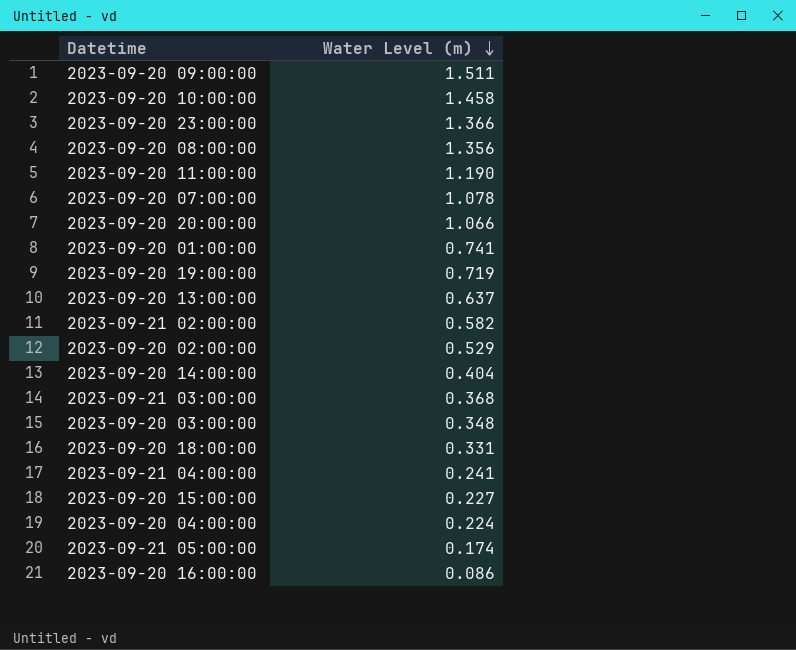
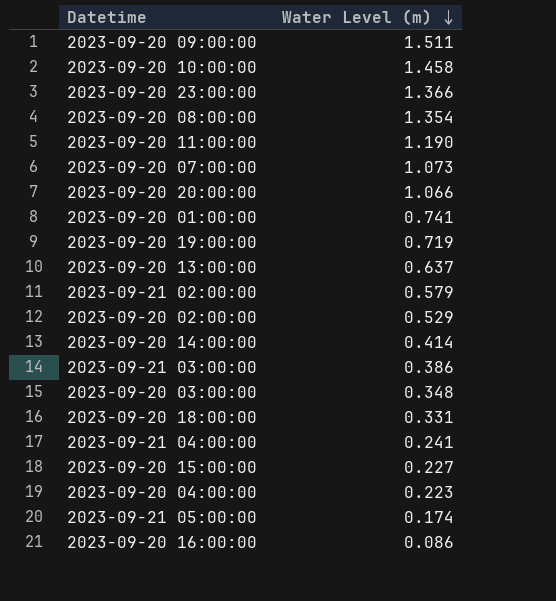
2023-09-20 08:00:00 | Water Level (m): 1.356 -> 1.354
2023-09-20 07:00:00 | Water Level (m): 1.078 -> 1.073
2023-09-21 02:00:00 | Water Level (m): 0.582 -> 0.579
2023-09-20 14:00:00 | Water Level (m): 0.404 -> 0.414
2023-09-21 03:00:00 | Water Level (m): 0.368 -> 0.386
2023-09-20 04:00:00 | Water Level (m): 0.224 -> 0.223

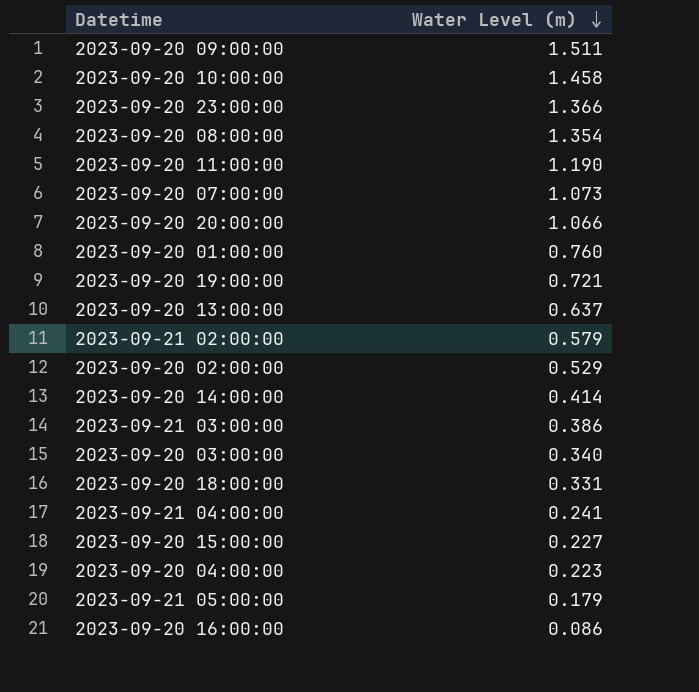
2023-09-20 01:00:00 | Water Level (m): 0.741 -> 0.760
2023-09-20 19:00:00 | Water Level (m): 0.719 -> 0.721
2023-09-20 03:00:00 | Water Level (m): 0.348 -> 0.340
2023-09-21 05:00:00 | Water Level (m): 0.174 -> 0.179

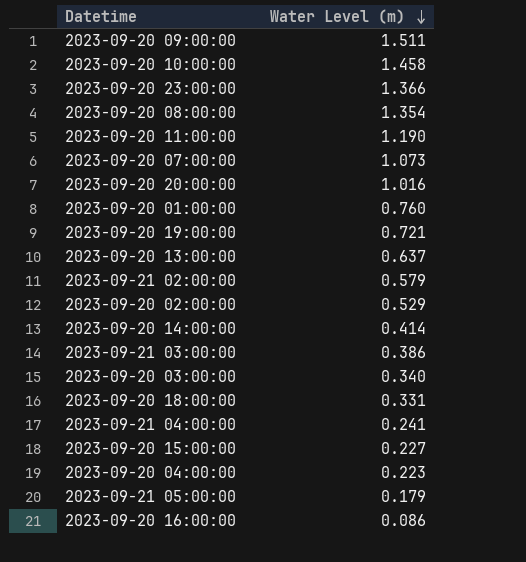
2023-09-20 20:00:00 | Water Level (m): 1.066 -> 1.016

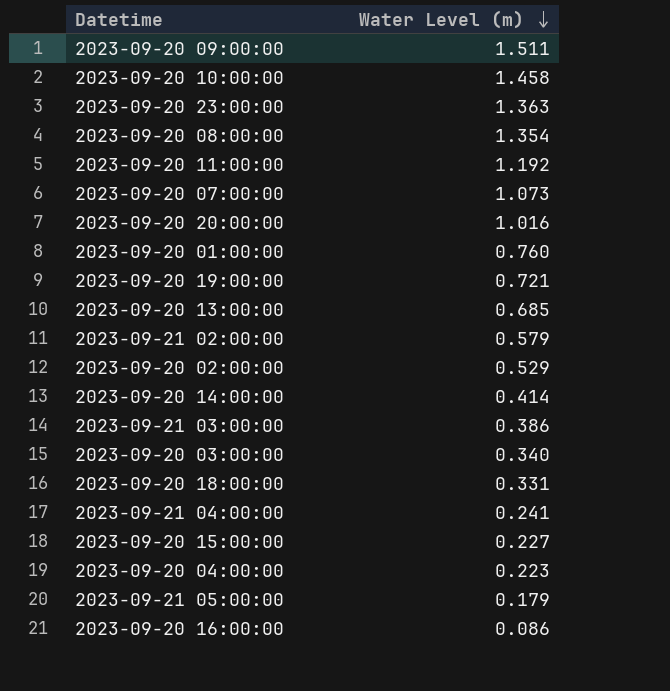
2023-09-20 23:00:00 | Water Level (m): 1.366 -> 1.363
2023-09-20 11:00:00 | Water Level (m): 1.190 -> 1.192
2023-09-20 13:00:00 | Water Level (m): 0.637 -> 0.685

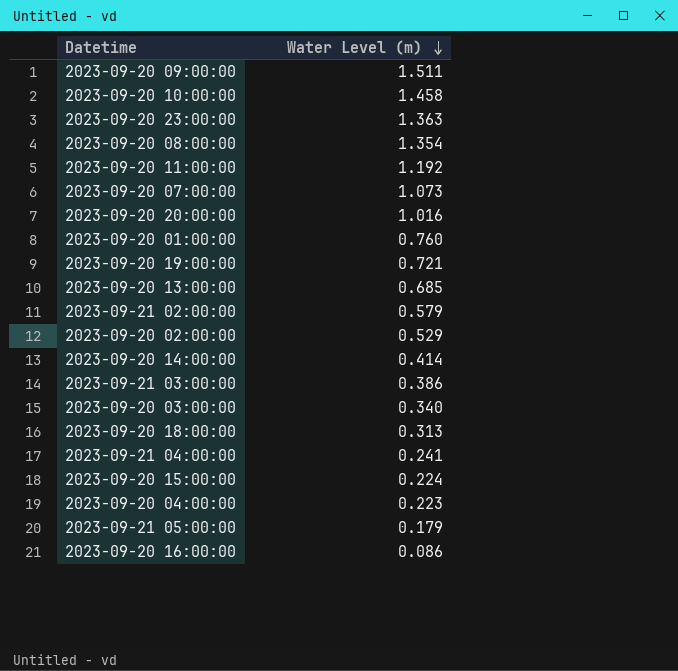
2023-09-20 18:00:00 | Water Level (m): 0.331 -> 0.313
2023-09-20 15:00:00 | Water Level (m): 0.227 -> 0.224

